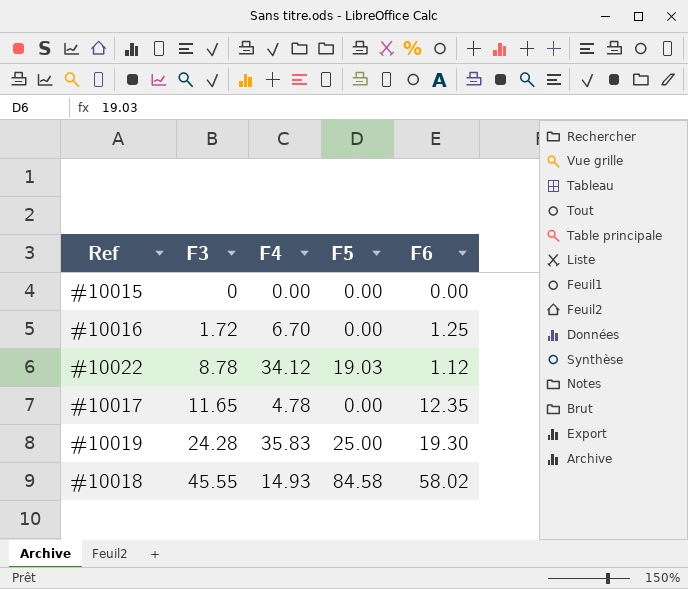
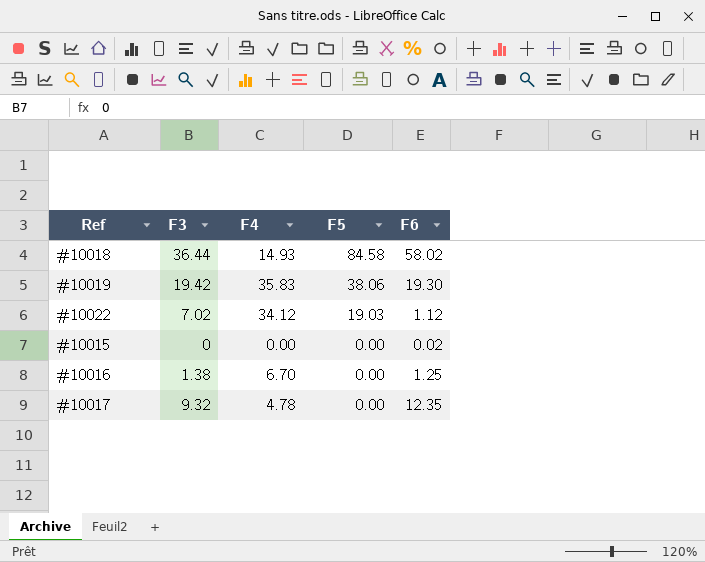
row order: F3 ascending -> F5 descending
#10018 | F3: 45.55 -> 36.44
#10019 | F3: 24.28 -> 19.42
#10019 | F5: 25.00 -> 38.06
#10022 | F3: 8.78 -> 7.02
#10015 | F6: 0.00 -> 0.02
#10016 | F3: 1.72 -> 1.38
#10017 | F3: 11.65 -> 9.32

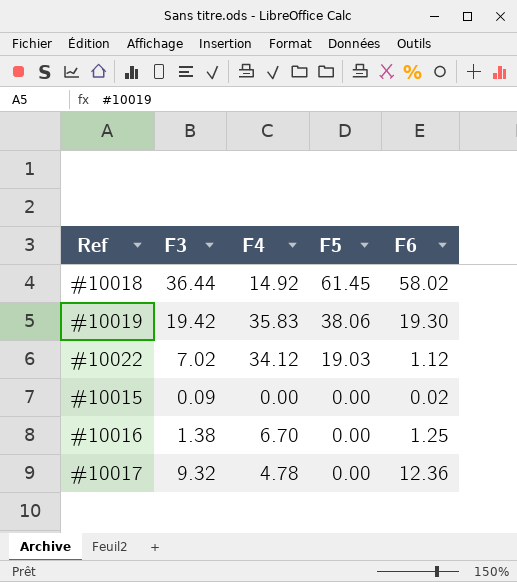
#10018 | F4: 14.93 -> 14.92
#10018 | F5: 84.58 -> 61.45
#10015 | F3: 0 -> 0.09
#10017 | F6: 12.35 -> 12.36

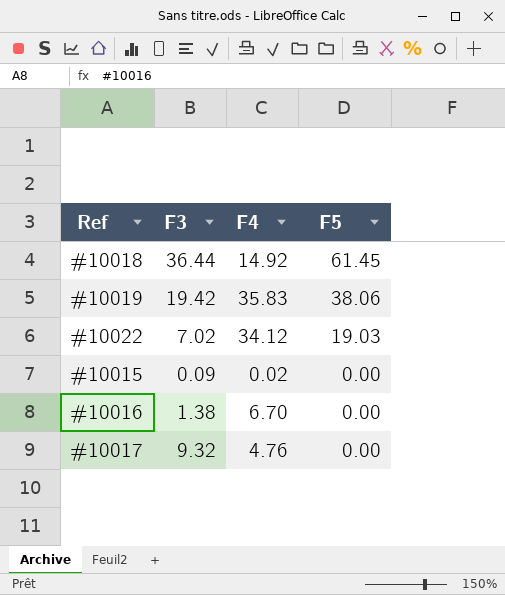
column F6 | position: 5 -> none
#10015 | F4: 0.00 -> 0.02
#10017 | F4: 4.78 -> 4.76

